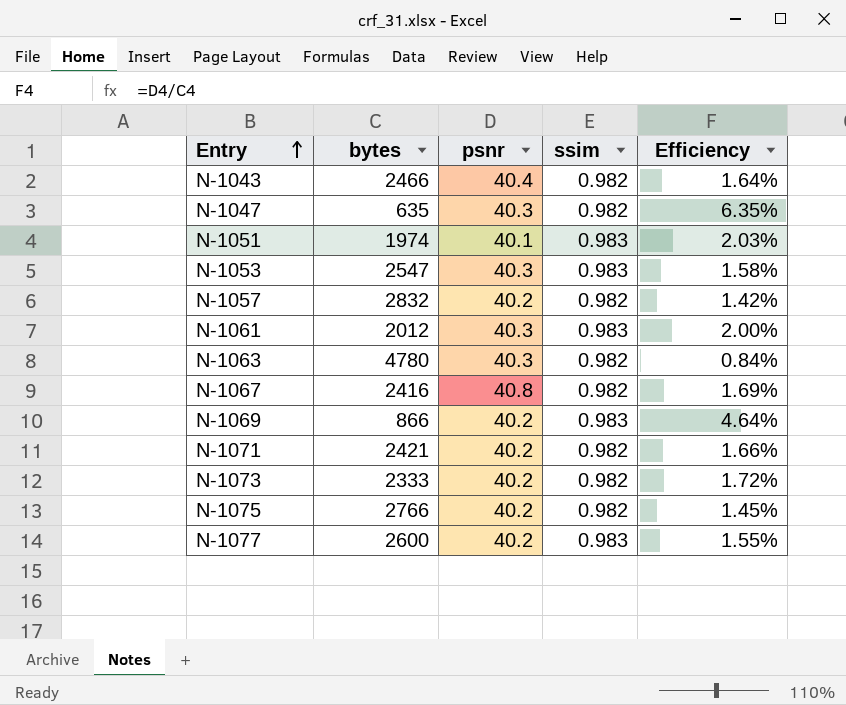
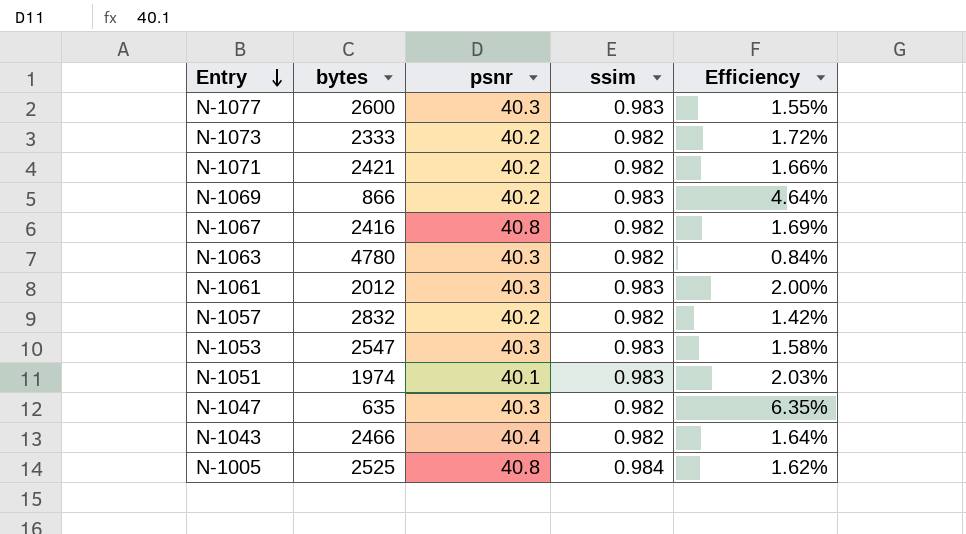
row order: Entry ascending -> Entry descending
row N-1075: 2766 | 40.2 | 0.982 | 1.45% -> none
N-1077 | psnr: 40.2 -> 40.3
row N-1005: none -> 2525 | 40.8 | 0.984 | 1.62%

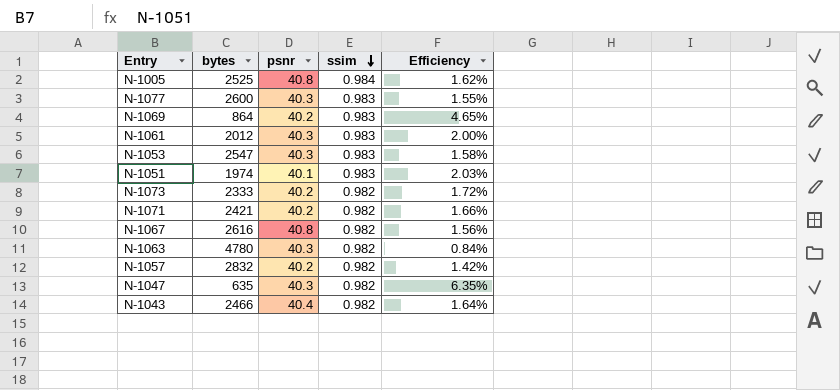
row order: Entry descending -> ssim descending
N-1069 | bytes: 866 -> 864
N-1069 | Efficiency: 4.64% -> 4.65%
N-1067 | bytes: 2416 -> 2616
N-1067 | Efficiency: 1.69% -> 1.56%

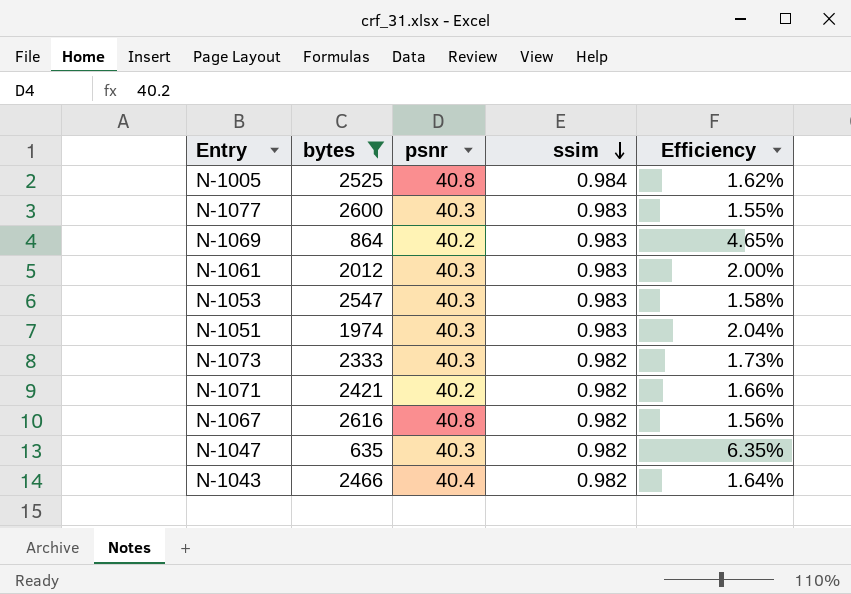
filter: none -> bytes <= 2616
N-1051 | psnr: 40.1 -> 40.3
N-1051 | Efficiency: 2.03% -> 2.04%
N-1073 | psnr: 40.2 -> 40.3
N-1073 | Efficiency: 1.72% -> 1.73%

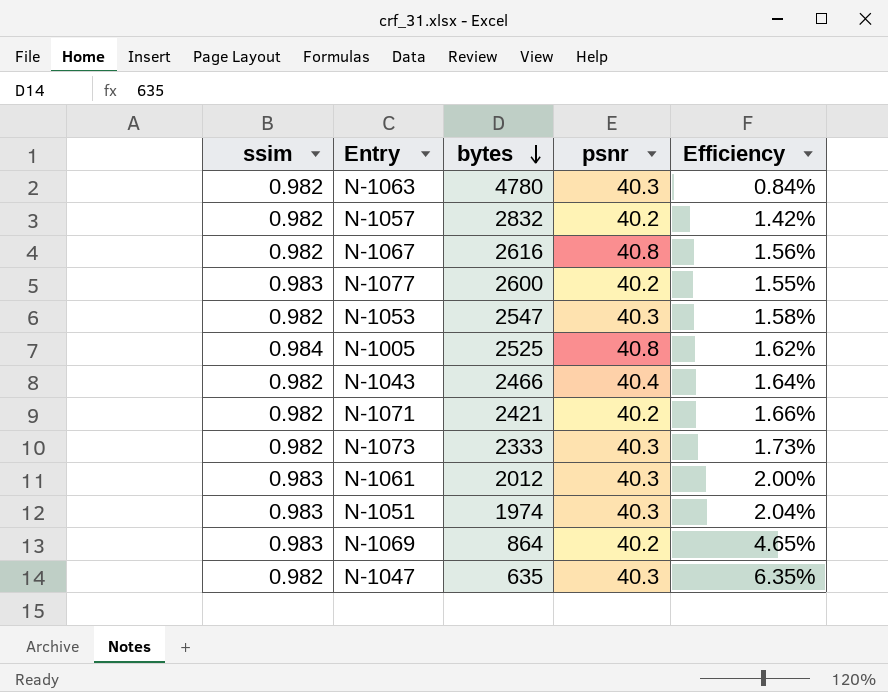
filter: bytes <= 2616 -> none
row order: ssim descending -> bytes descending
column ssim | position: 4 -> 1
N-1077 | psnr: 40.3 -> 40.2
N-1053 | ssim: 0.983 -> 0.982

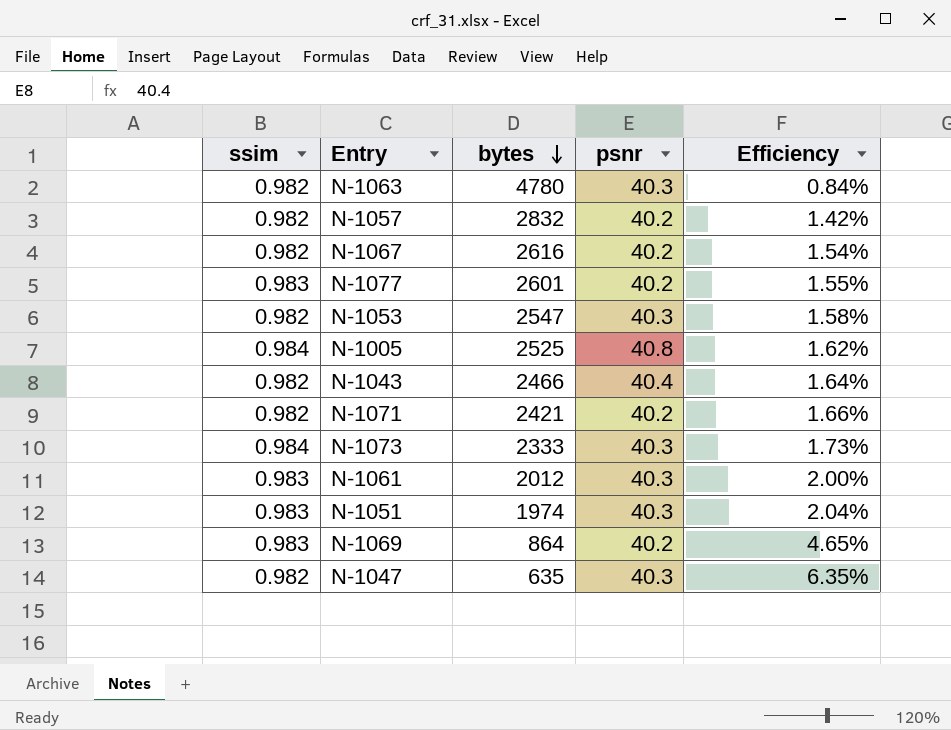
N-1067 | psnr: 40.8 -> 40.2
N-1067 | Efficiency: 1.56% -> 1.54%
N-1077 | bytes: 2600 -> 2601
N-1073 | ssim: 0.982 -> 0.984

